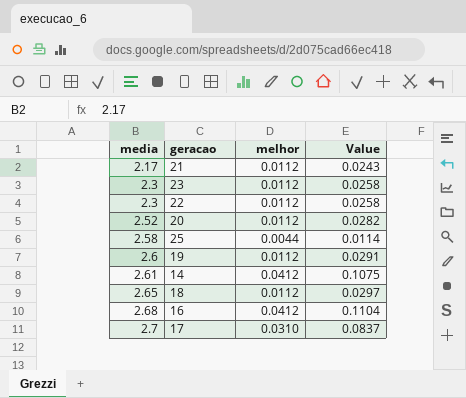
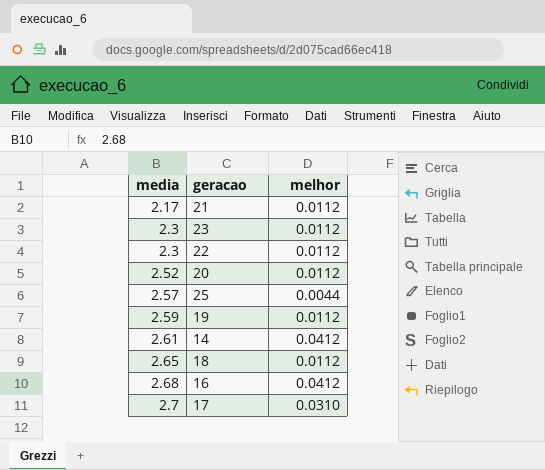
column Value | formula: [media] * [melhor] -> none
25 | media: 2.58 -> 2.57
19 | media: 2.6 -> 2.59

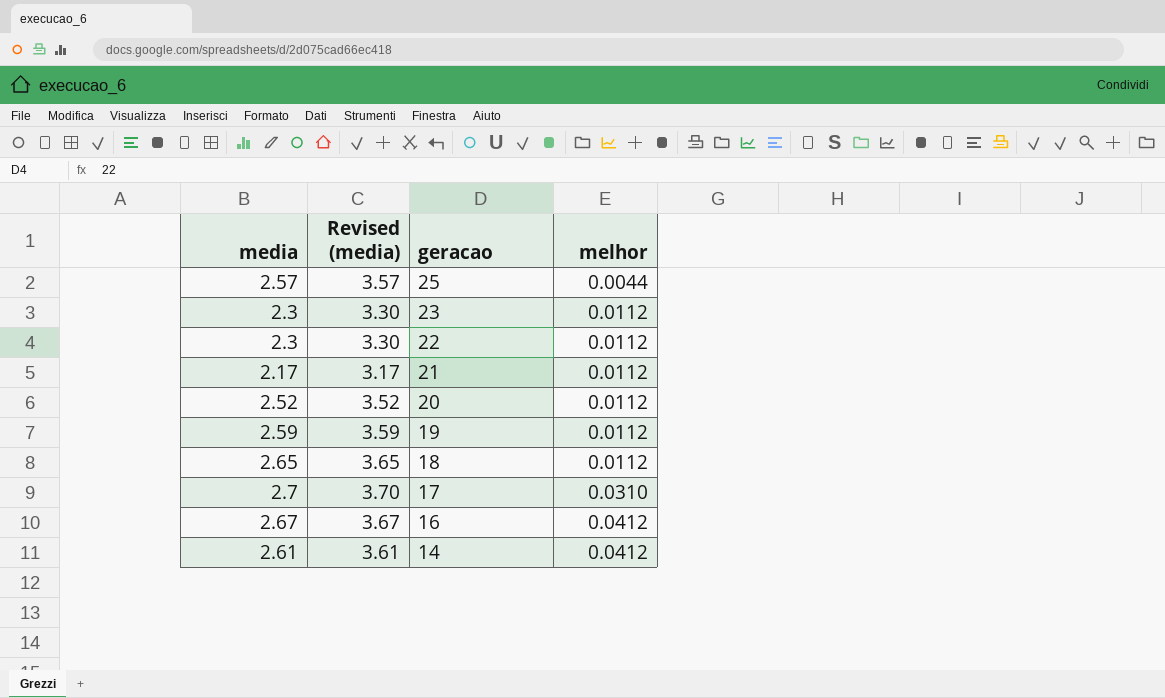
row order: media ascending -> geracao descending
column Revised (media) | formula: none -> [media] + 1
16 | media: 2.68 -> 2.67

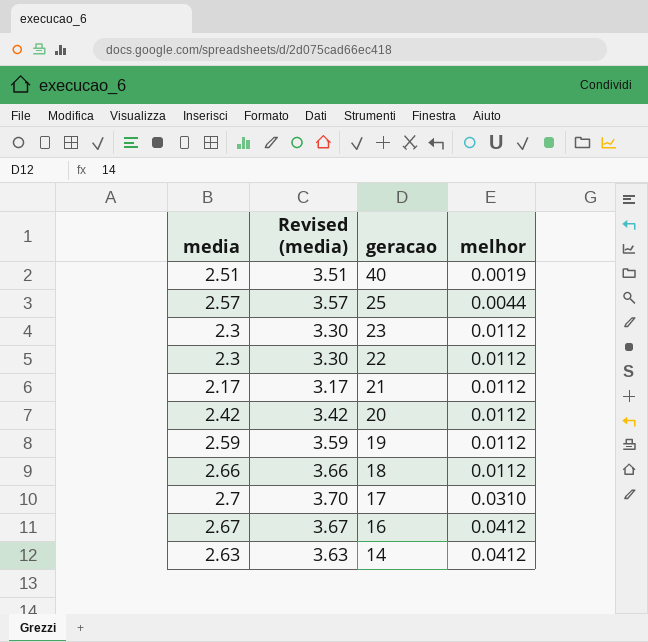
row 40: none -> 2.51 | 3.51 | 0.0019
20 | media: 2.52 -> 2.42
20 | Revised (media): 3.52 -> 3.42
18 | media: 2.65 -> 2.66
18 | Revised (media): 3.65 -> 3.66
14 | media: 2.61 -> 2.63
14 | Revised (media): 3.61 -> 3.63

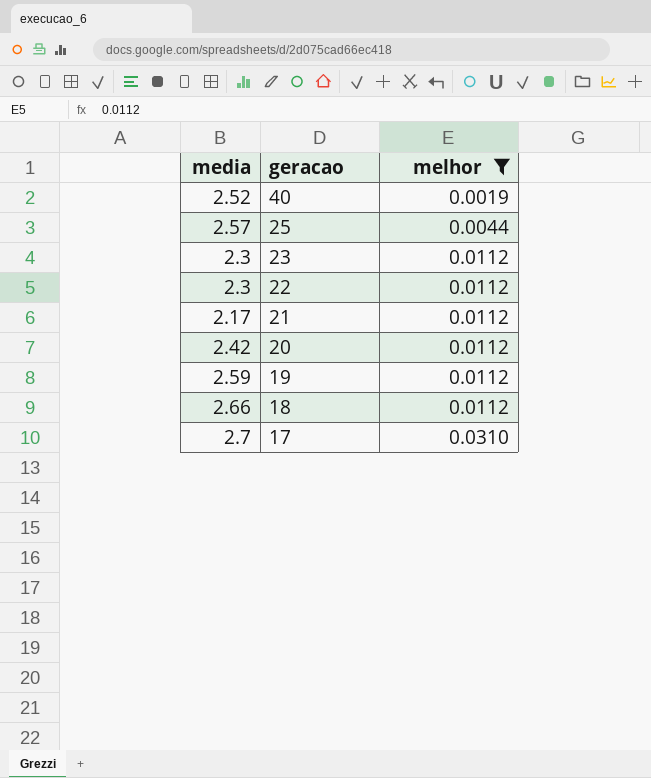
filter: none -> melhor != 0.0412
column Revised (media) | formula: [media] + 1 -> none
40 | media: 2.51 -> 2.52

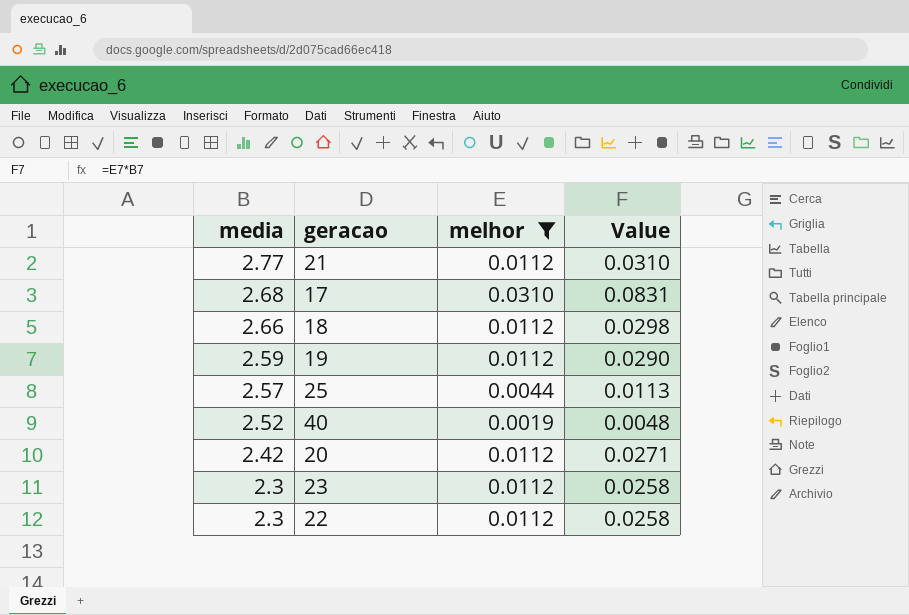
row order: geracao descending -> media descending
column Value | formula: none -> [media] * [melhor]
21 | media: 2.17 -> 2.77
17 | media: 2.7 -> 2.68

